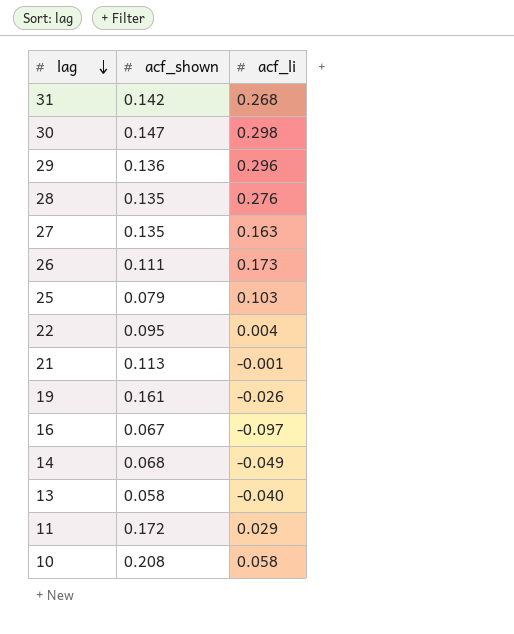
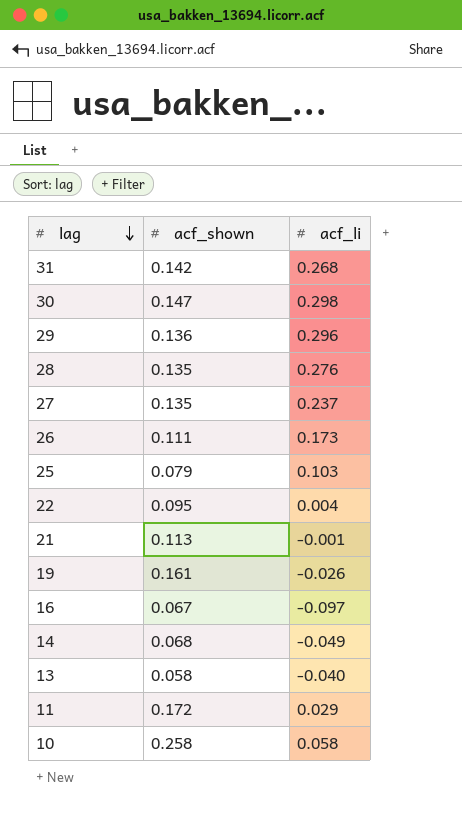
27 | acf_li: 0.163 -> 0.237
10 | acf_shown: 0.208 -> 0.258

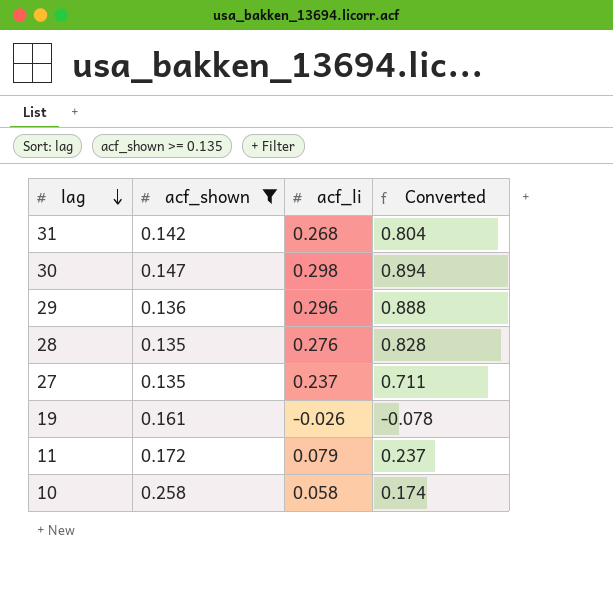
filter: none -> acf_shown >= 0.135
column Converted | formula: none -> [acf_li] * 3
11 | acf_li: 0.029 -> 0.079

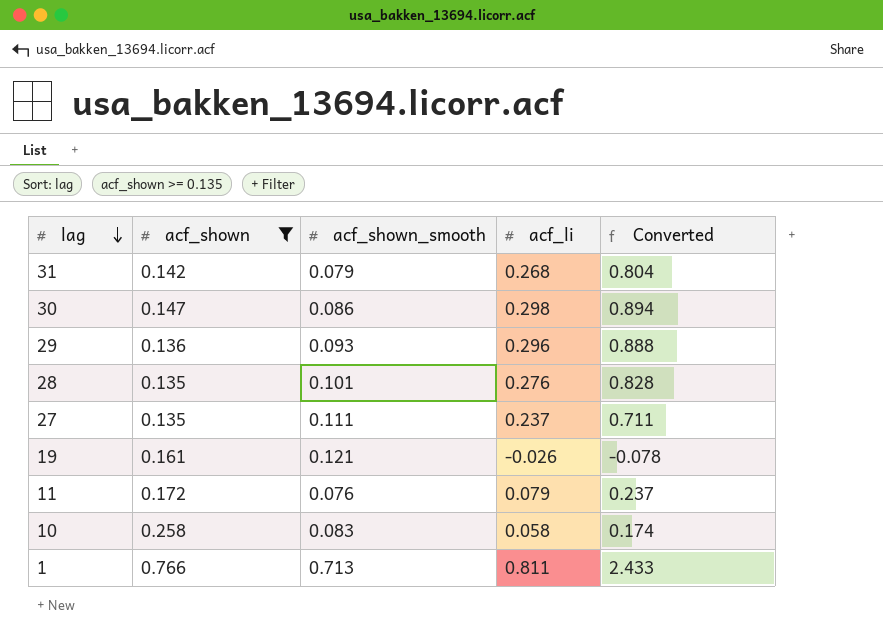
column acf_shown_smooth | position: none -> 3
row 1: none -> 0.766 | 0.713 | 0.811 | 2.433

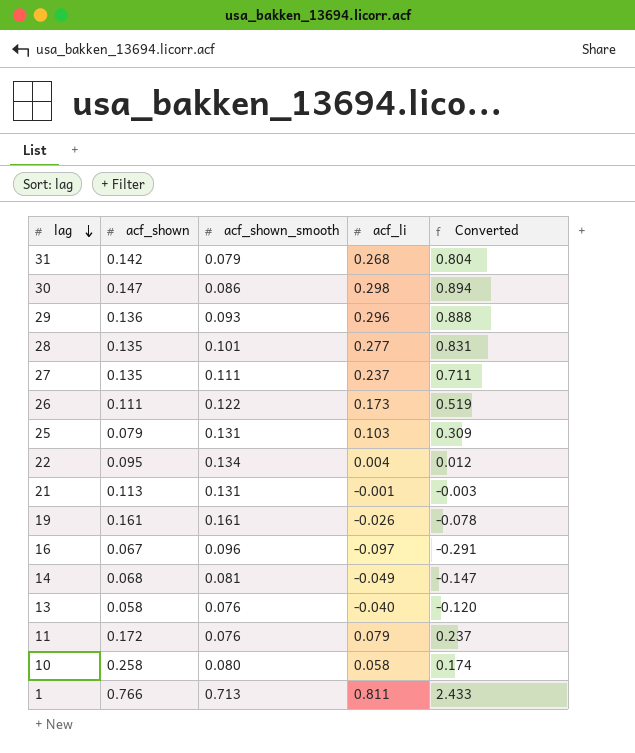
filter: acf_shown >= 0.135 -> none
28 | acf_li: 0.276 -> 0.277
28 | Converted: 0.828 -> 0.831
19 | acf_shown_smooth: 0.121 -> 0.161
10 | acf_shown_smooth: 0.083 -> 0.080

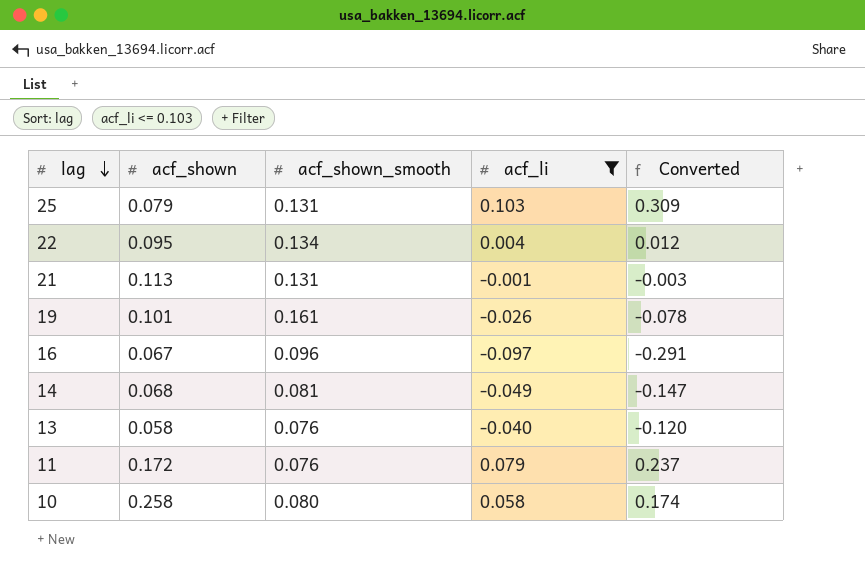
filter: none -> acf_li <= 0.103
19 | acf_shown: 0.161 -> 0.101

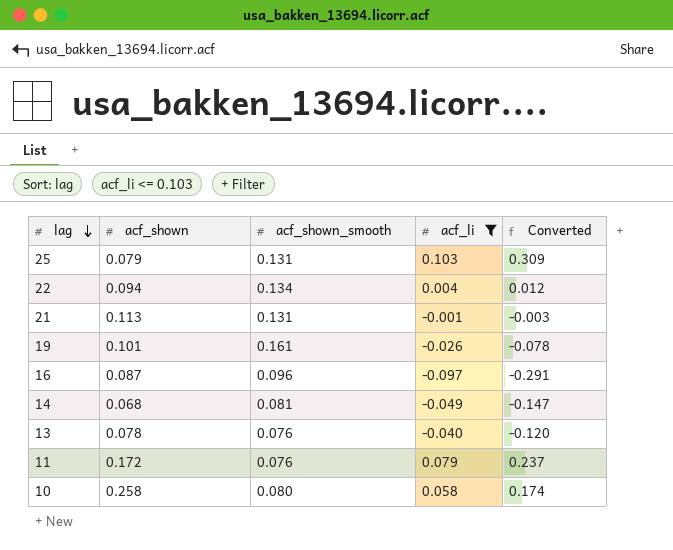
22 | acf_shown: 0.095 -> 0.094
16 | acf_shown: 0.067 -> 0.087
13 | acf_shown: 0.058 -> 0.078

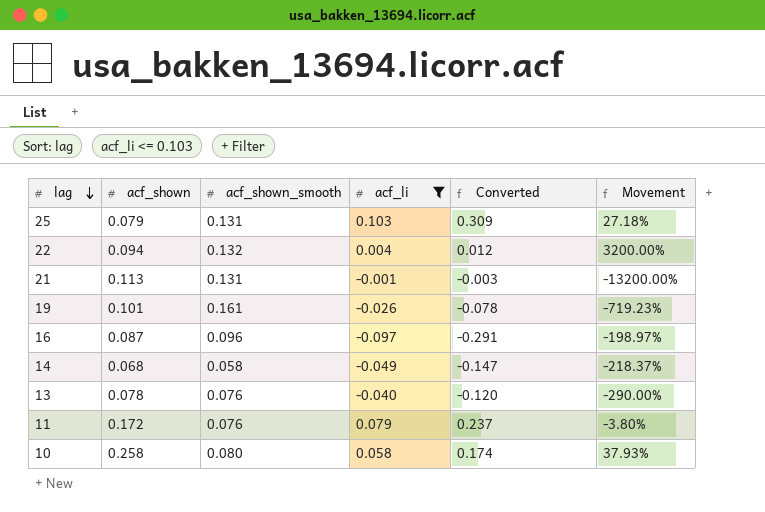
column Movement | formula: none -> ([acf_shown_smooth] - [acf_li]) / [acf_li]
22 | acf_shown_smooth: 0.134 -> 0.132
14 | acf_shown_smooth: 0.081 -> 0.058

